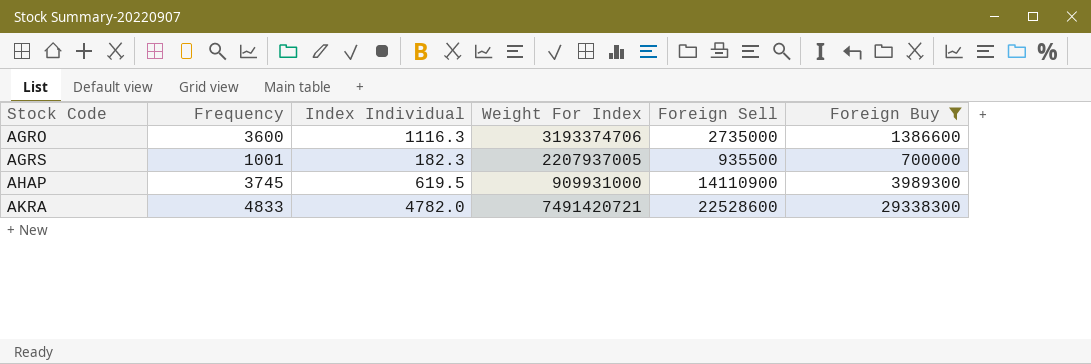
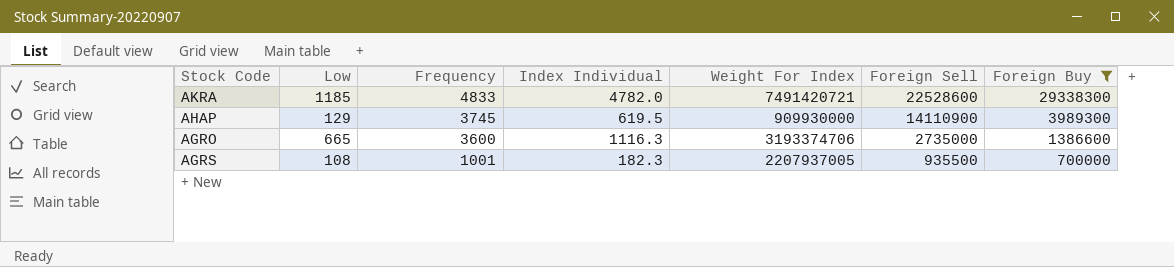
row order: Stock Code ascending -> Frequency descending
column Low | position: none -> 2
AHAP | Weight For Index: 909931000 -> 909930000

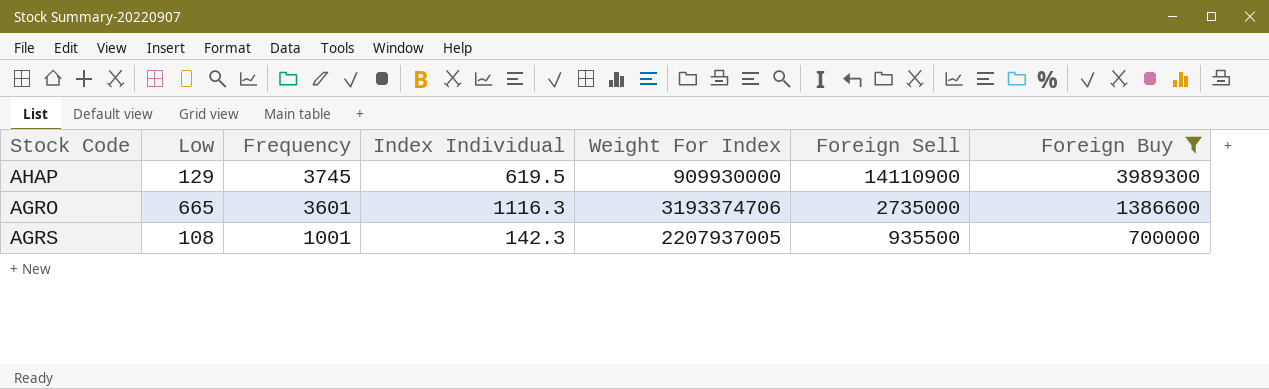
row AKRA: 1185 | 4833 | 4782.0 | 7491420721 | 22528600 | 29338300 -> none
AGRO | Frequency: 3600 -> 3601
AGRS | Index Individual: 182.3 -> 142.3

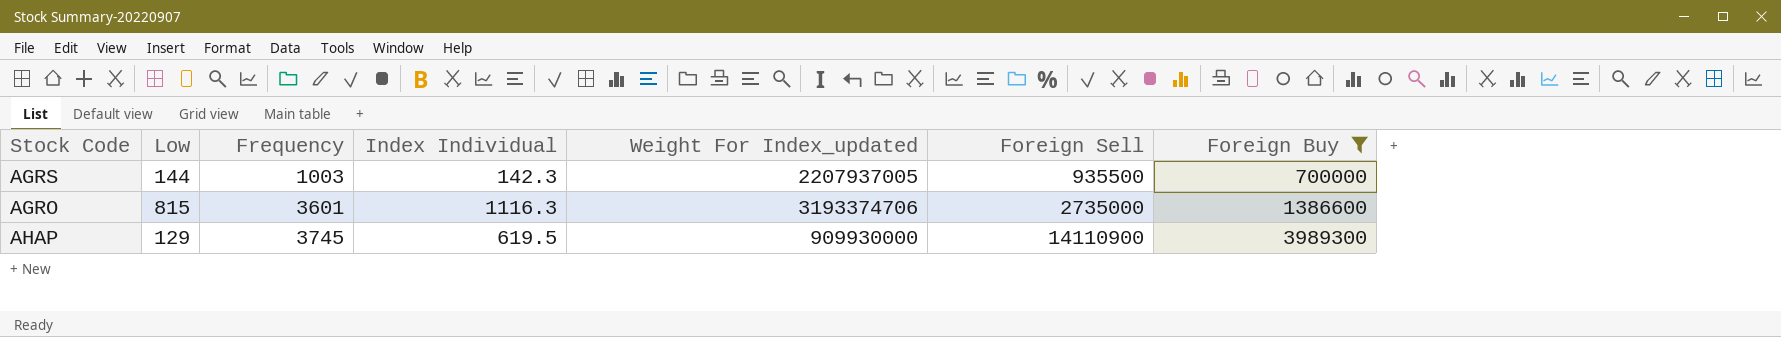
row order: Frequency descending -> Frequency ascending
column name: Weight For Index -> Weight For Index_updated
AGRS | Low: 108 -> 144
AGRS | Frequency: 1001 -> 1003
AGRO | Low: 665 -> 815

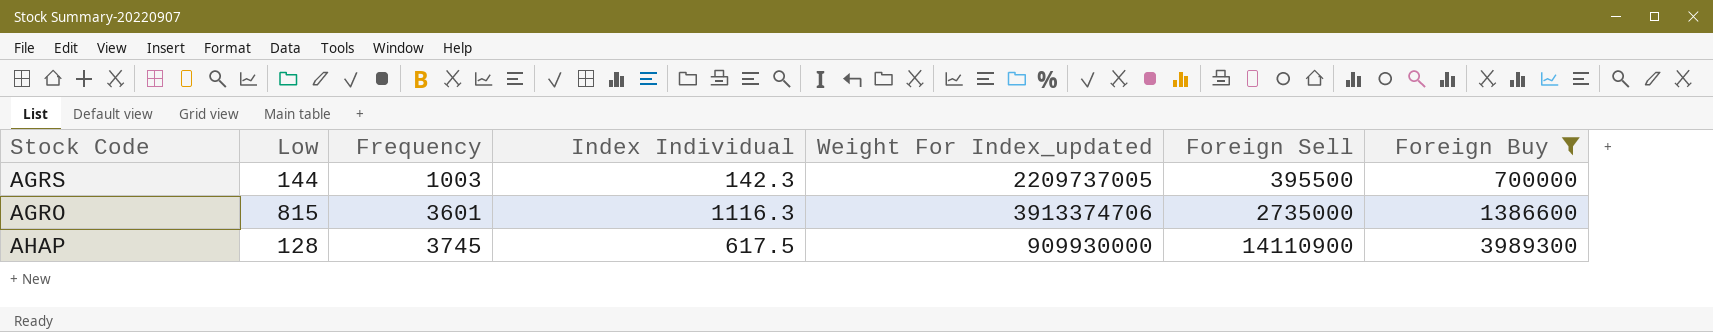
AGRS | Weight For Index_updated: 2207937005 -> 2209737005
AGRS | Foreign Sell: 935500 -> 395500
AGRO | Weight For Index_updated: 3193374706 -> 3913374706
AHAP | Low: 129 -> 128
AHAP | Index Individual: 619.5 -> 617.5

